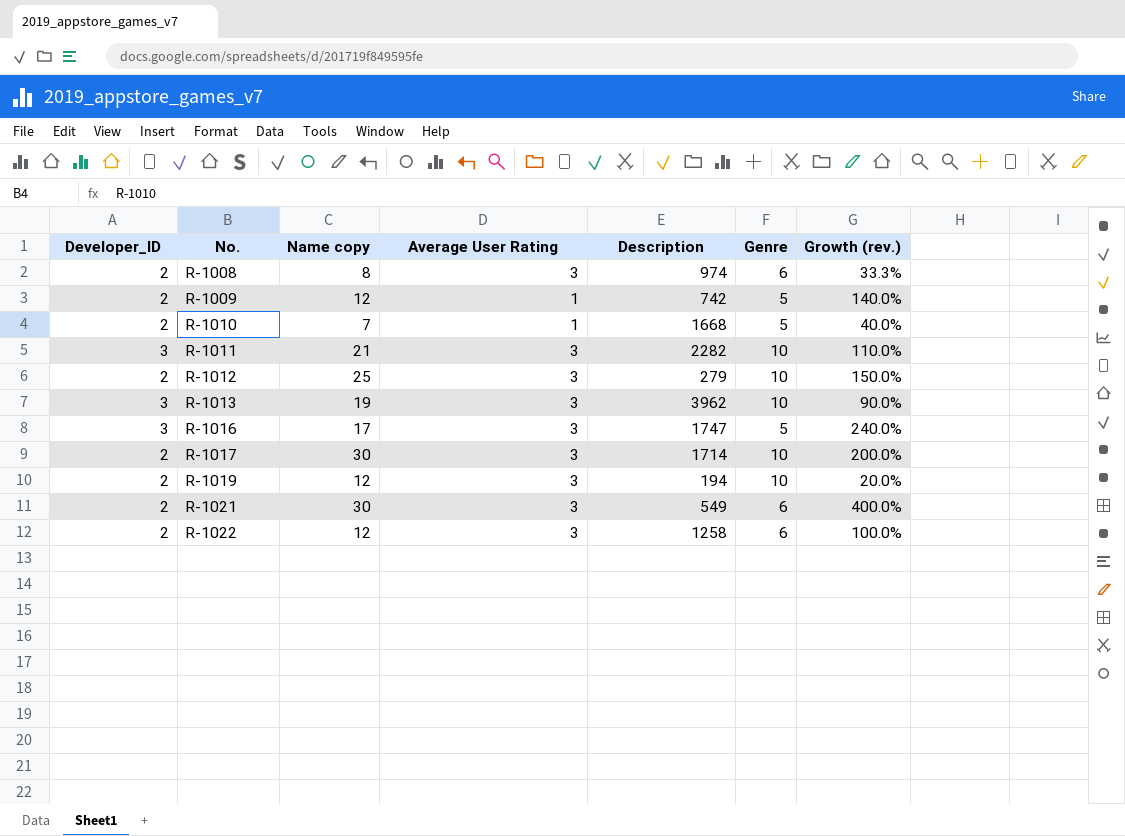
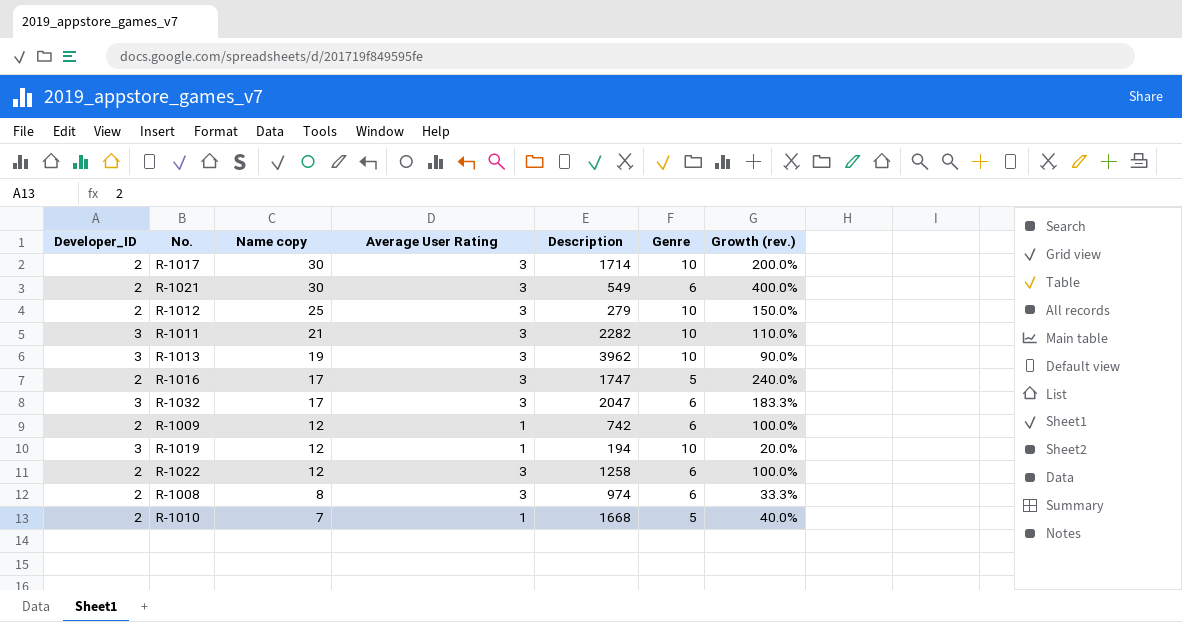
row order: No. ascending -> Name copy descending
R-1016 | Developer_ID: 3 -> 2
row R-1032: none -> 3 | 17 | 3 | 2047 | 6 | 183.3%
R-1009 | Genre: 5 -> 6
R-1009 | Growth (rev.): 140.0% -> 100.0%
R-1019 | Developer_ID: 2 -> 3
R-1019 | Average User Rating: 3 -> 1

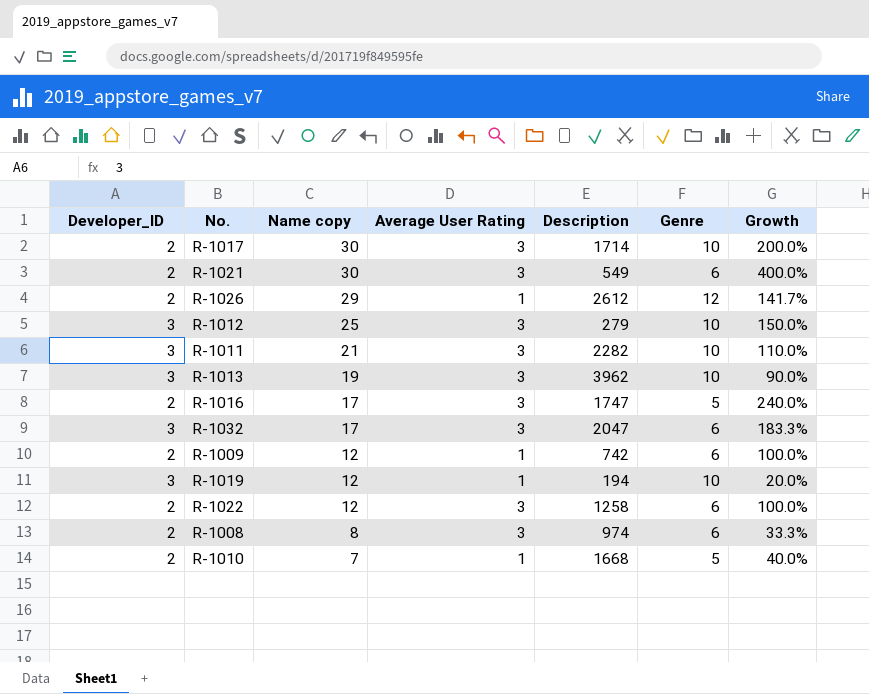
column name: Growth (rev.) -> Growth
row R-1026: none -> 2 | 29 | 1 | 2612 | 12 | 141.7%
R-1012 | Developer_ID: 2 -> 3

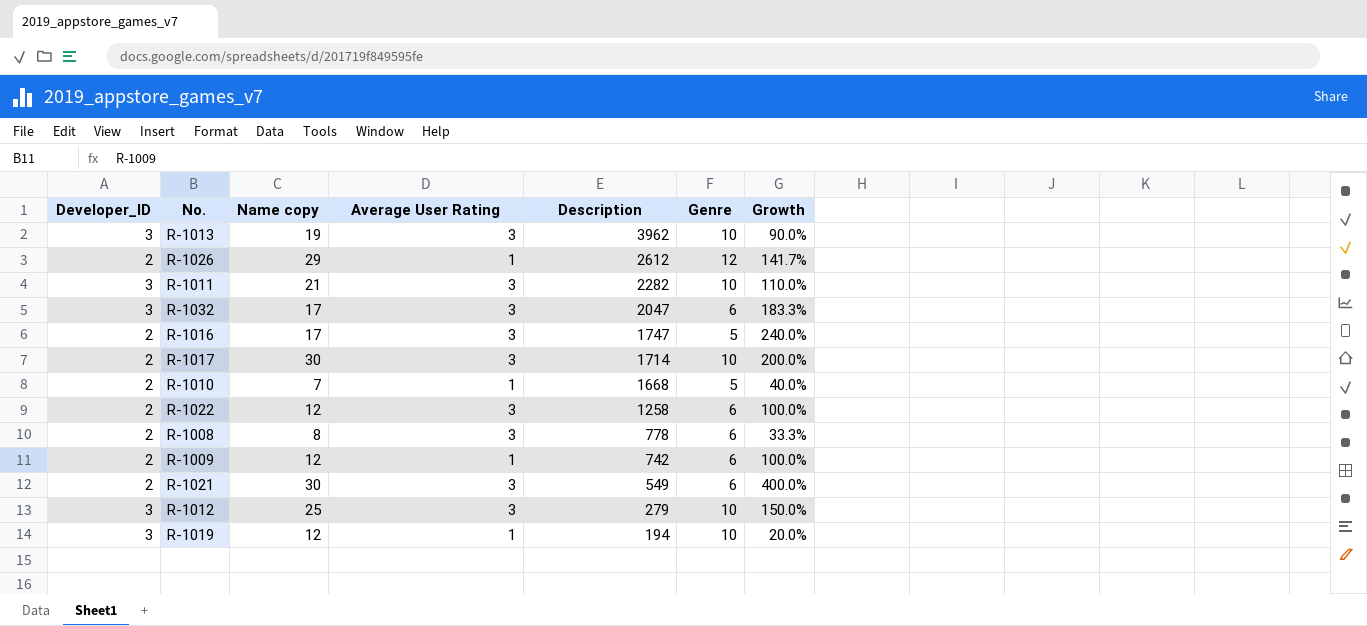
row order: Name copy descending -> Description descending
R-1008 | Description: 974 -> 778

